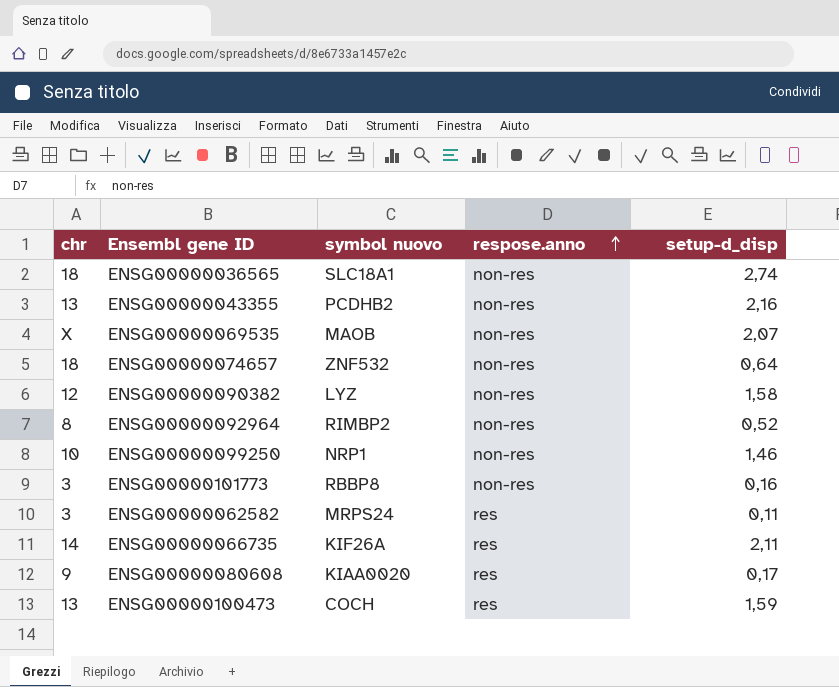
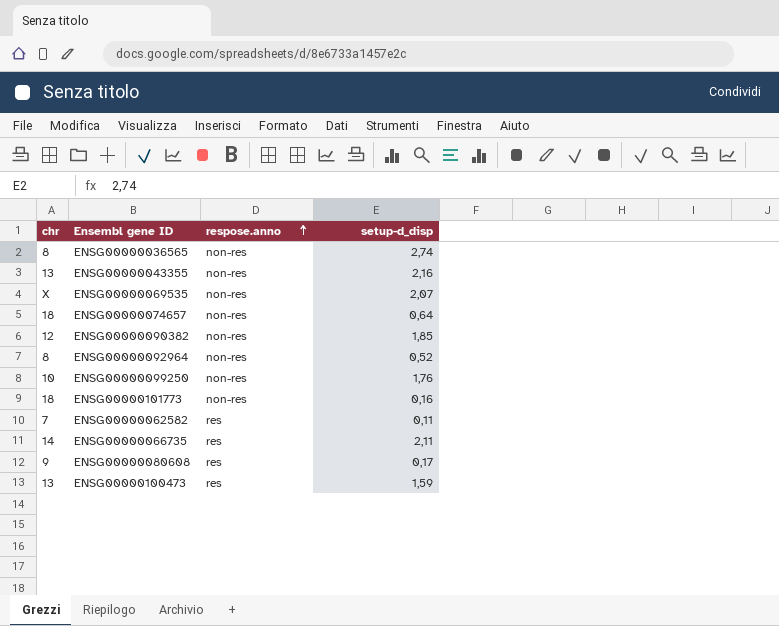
column symbol nuovo | position: 3 -> none
ENSG00000036565 | chr: 18 -> 8
ENSG00000090382 | setup-d_disp: 1,58 -> 1,85
ENSG00000099250 | setup-d_disp: 1,46 -> 1,76
ENSG00000101773 | chr: 3 -> 18
ENSG00000062582 | chr: 3 -> 7

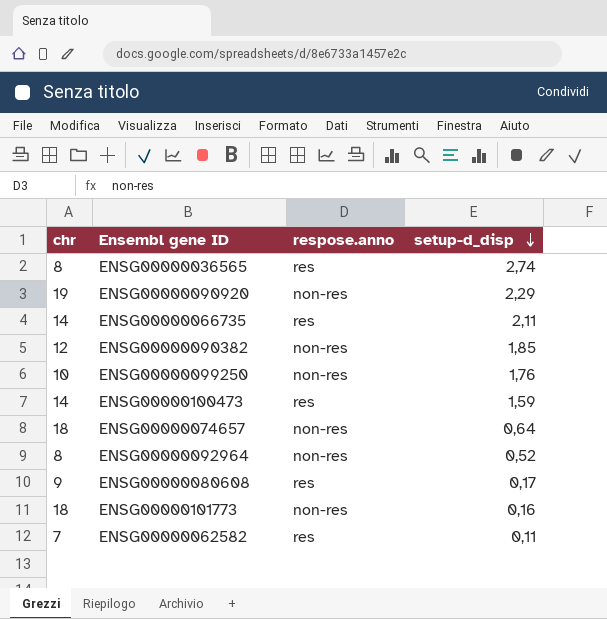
row order: respose.anno ascending -> setup-d_disp descending
row ENSG00000043355: 13 | non-res | 2,16 -> none
row ENSG00000069535: X | non-res | 2,07 -> none
ENSG00000036565 | respose.anno: non-res -> res
row ENSG00000090920: none -> 19 | non-res | 2,29
ENSG00000100473 | chr: 13 -> 14

